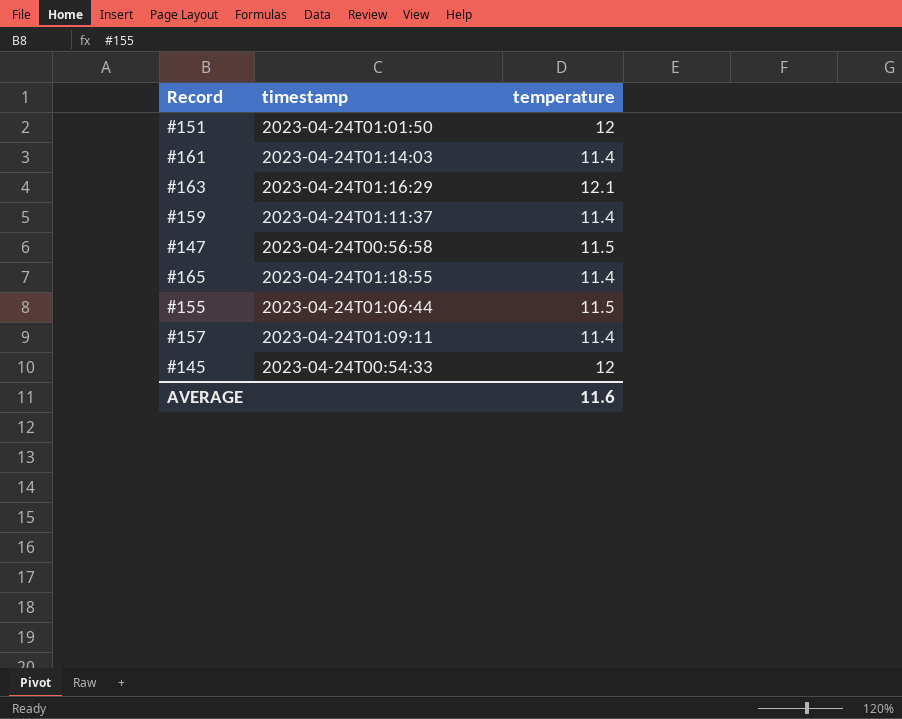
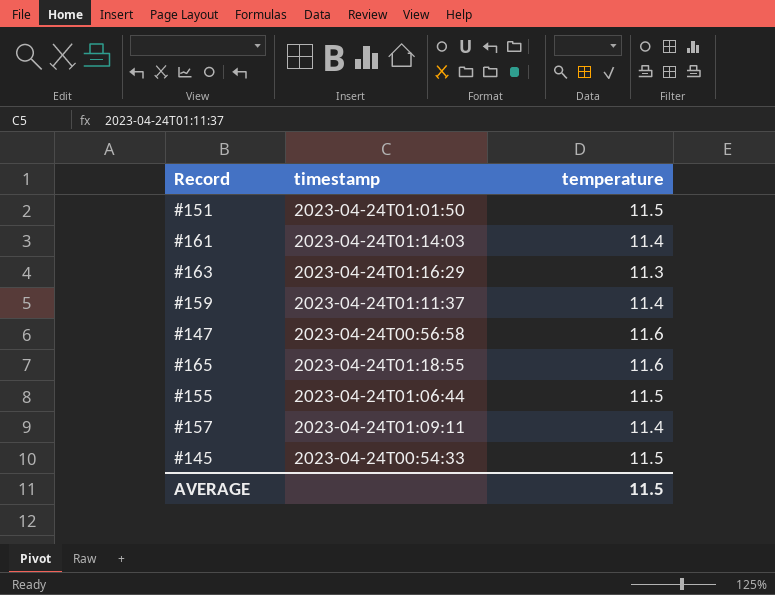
#151 | temperature: 12 -> 11.5
#163 | temperature: 12.1 -> 11.3
#147 | temperature: 11.5 -> 11.6
#165 | temperature: 11.4 -> 11.6
#145 | temperature: 12 -> 11.5
AVERAGE | temperature: 11.6 -> 11.5

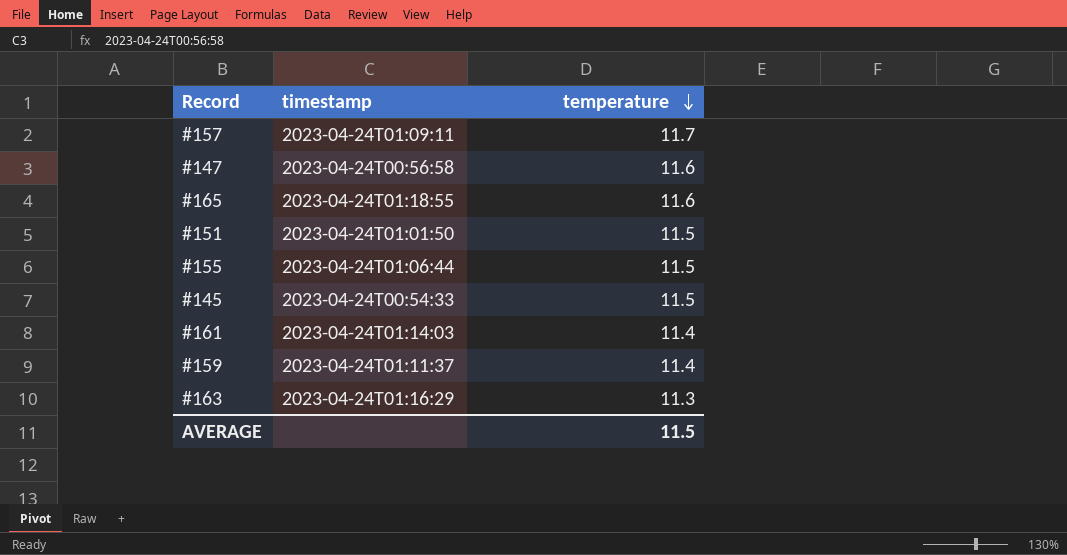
row order: none -> temperature descending
#157 | temperature: 11.4 -> 11.7

